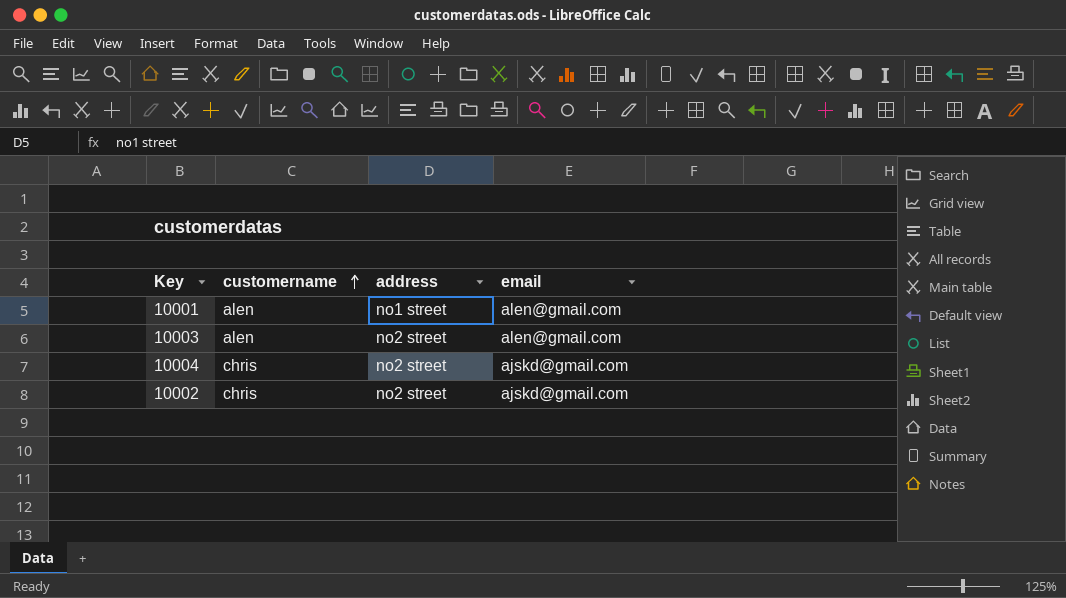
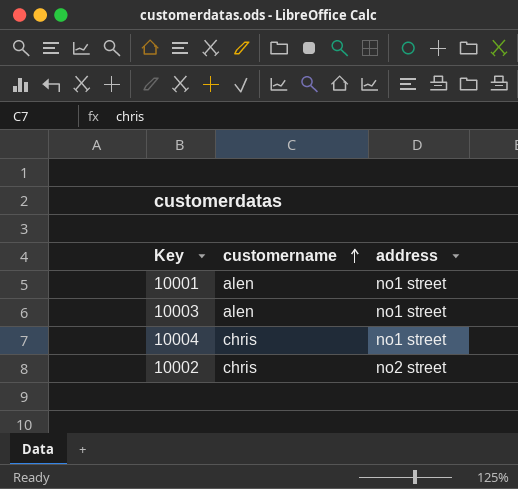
column email | position: 4 -> none
10003 | address: no2 street -> no1 street
10004 | address: no2 street -> no1 street

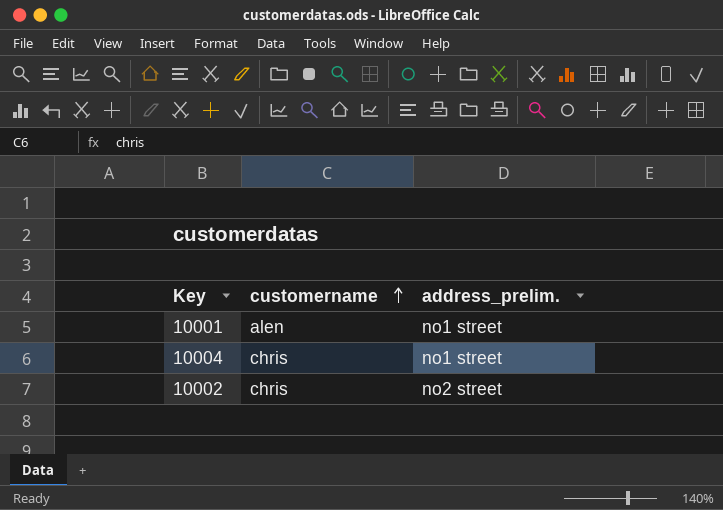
column name: address -> address_prelim.
row 10003: alen | no1 street -> none

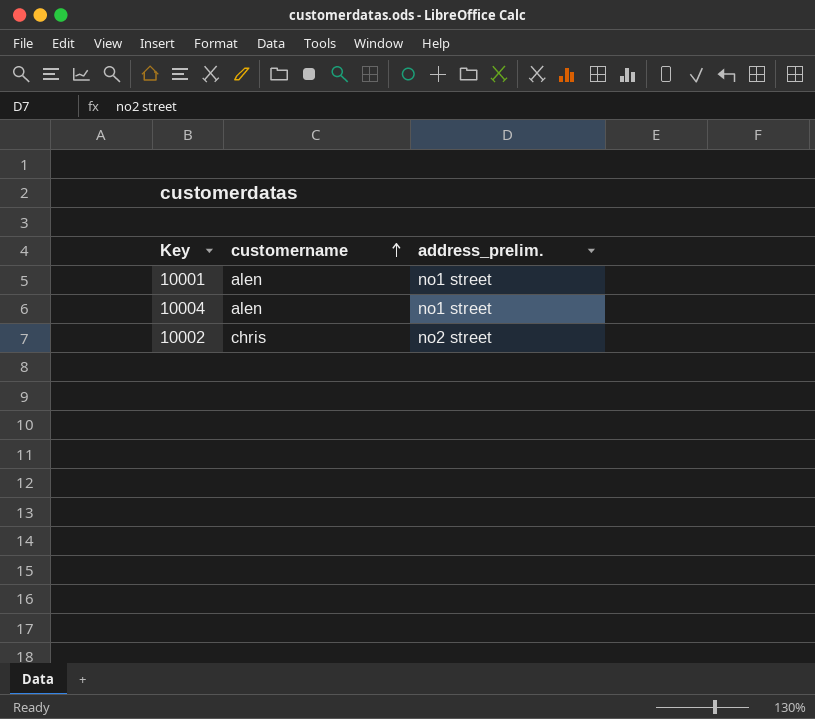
10004 | customername: chris -> alen

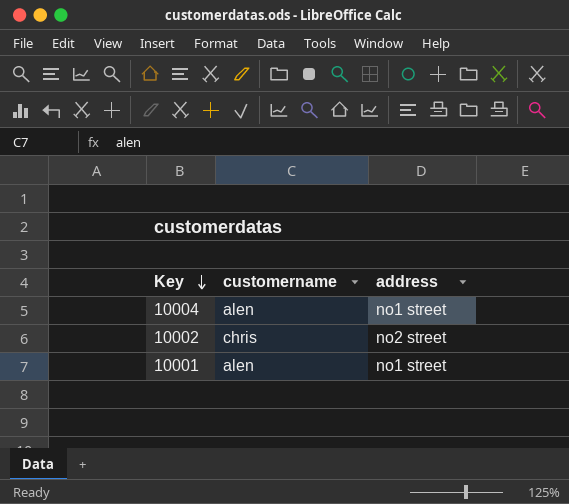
row order: customername ascending -> Key descending
column name: address_prelim. -> address

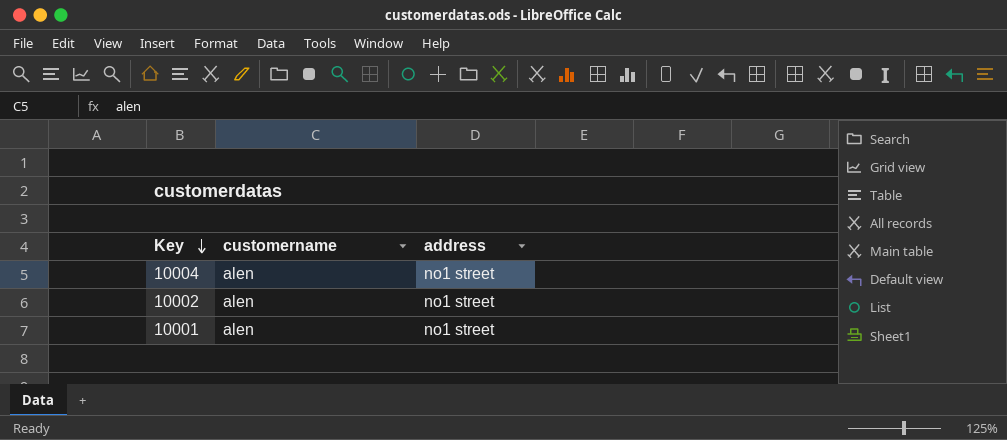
10002 | customername: chris -> alen
10002 | address: no2 street -> no1 street

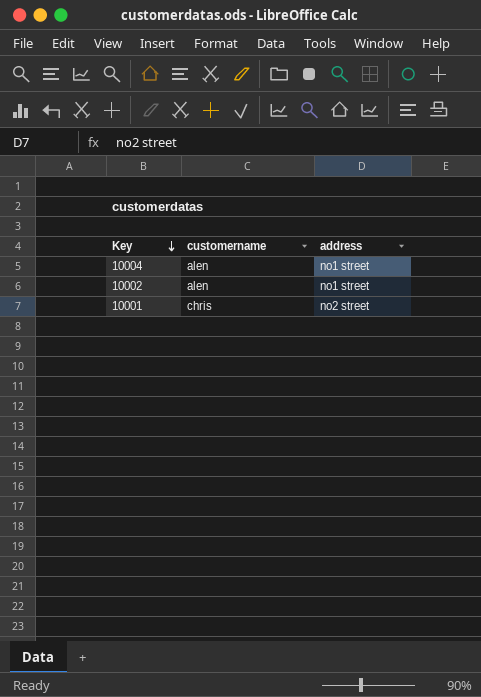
10001 | customername: alen -> chris
10001 | address: no1 street -> no2 street

